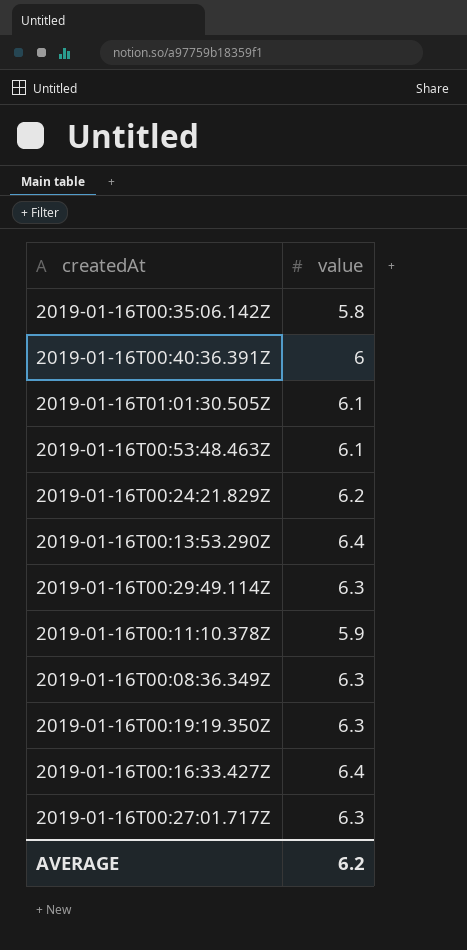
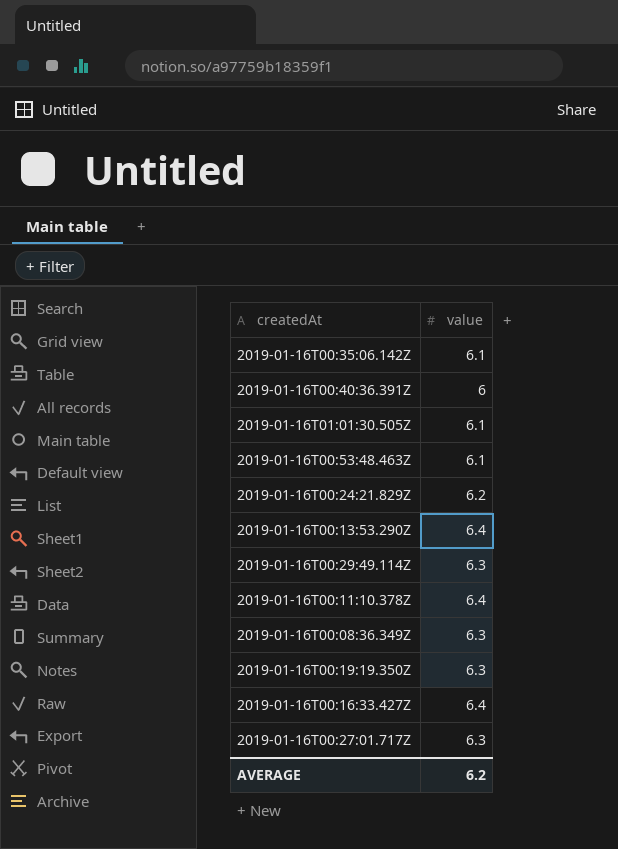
2019-01-16T00:35:06.142Z | value: 5.8 -> 6.1
2019-01-16T00:11:10.378Z | value: 5.9 -> 6.4

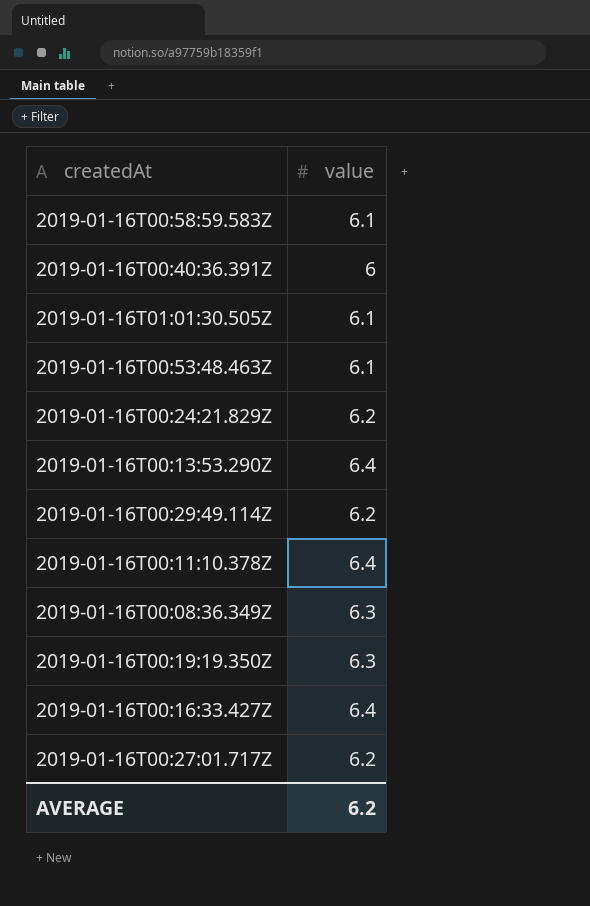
row 2019-01-16T00:35:06.142Z: 6.1 -> none
row 2019-01-16T00:58:59.583Z: none -> 6.1
2019-01-16T00:29:49.114Z | value: 6.3 -> 6.2
2019-01-16T00:27:01.717Z | value: 6.3 -> 6.2

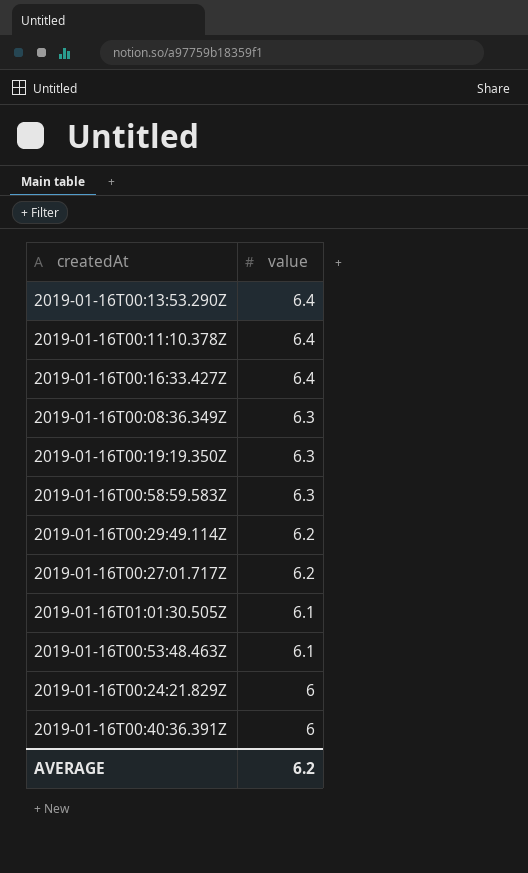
row order: none -> value descending
2019-01-16T00:58:59.583Z | value: 6.1 -> 6.3
2019-01-16T00:24:21.829Z | value: 6.2 -> 6

